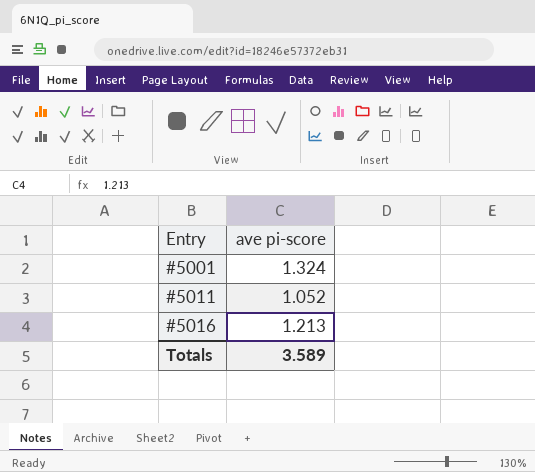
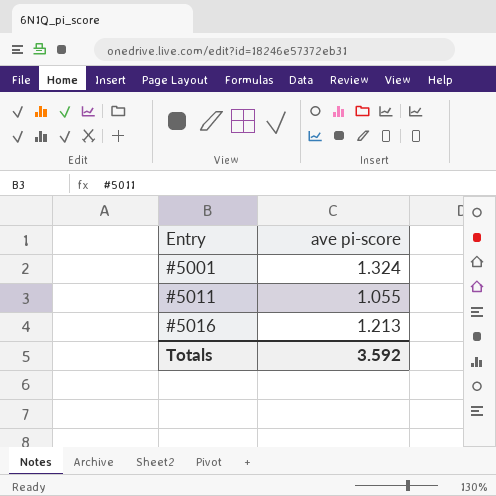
#5011 | ave pi-score: 1.052 -> 1.055
Totals | ave pi-score: 3.589 -> 3.592

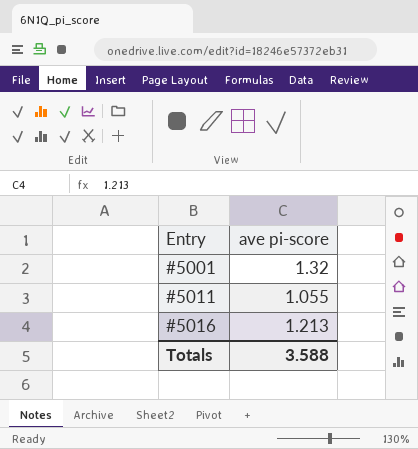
#5001 | ave pi-score: 1.324 -> 1.32
Totals | ave pi-score: 3.592 -> 3.588

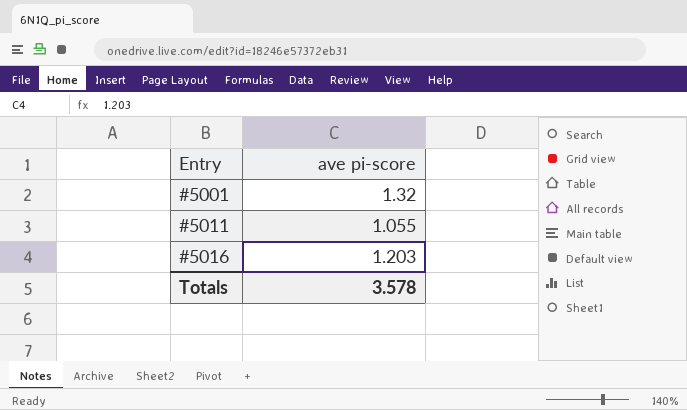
#5016 | ave pi-score: 1.213 -> 1.203
Totals | ave pi-score: 3.588 -> 3.578

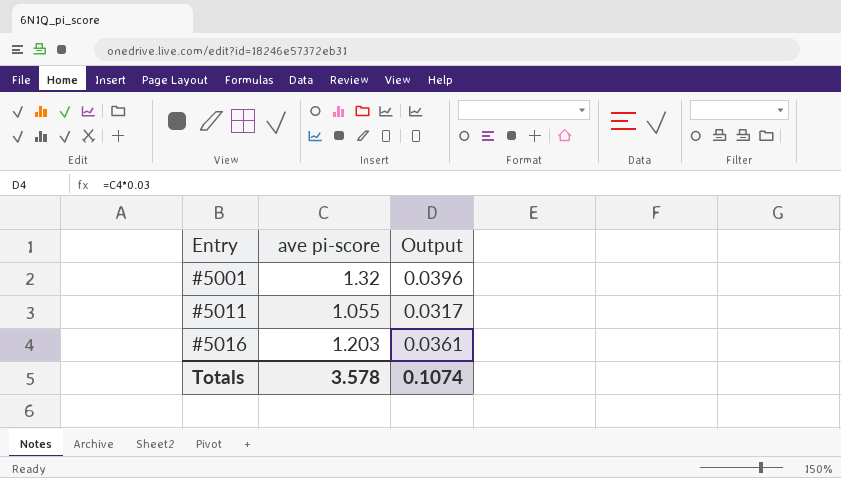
column Output | formula: none -> [ave pi-score] * 0.03

